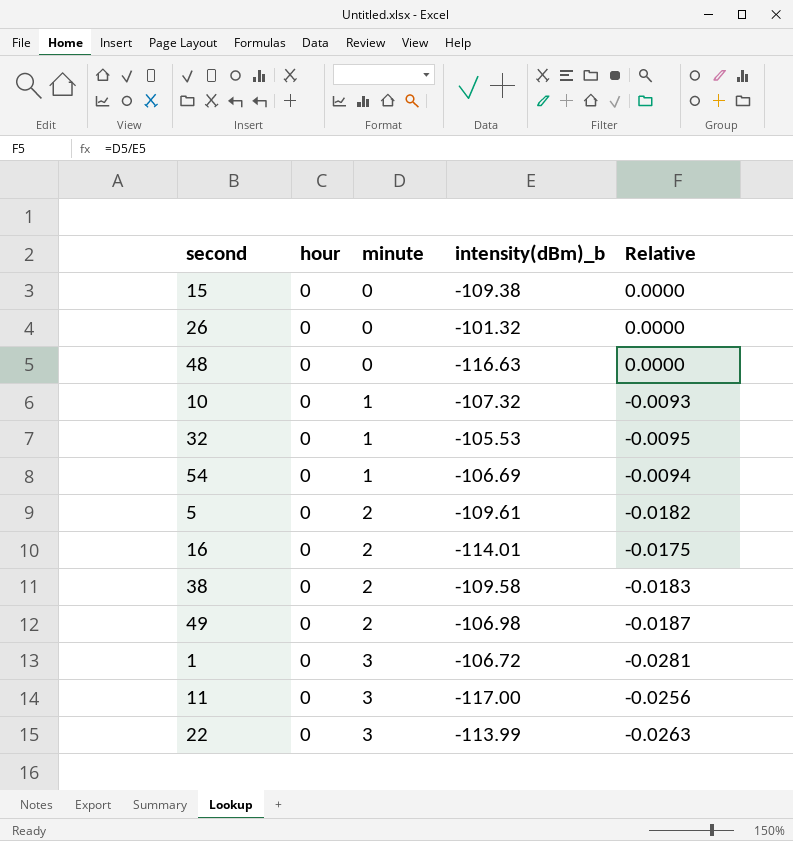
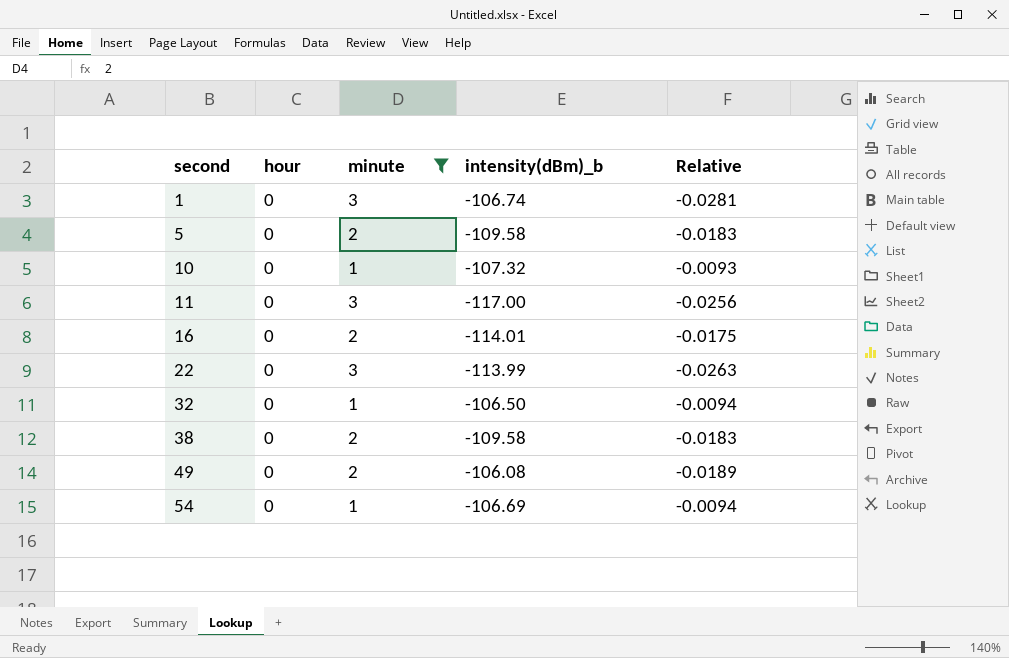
filter: none -> minute != 0
row order: minute ascending -> second ascending
1 | intensity(dBm)_b: -106.72 -> -106.74
5 | intensity(dBm)_b: -109.61 -> -109.58
5 | Relative: -0.0182 -> -0.0183
32 | intensity(dBm)_b: -105.53 -> -106.50
32 | Relative: -0.0095 -> -0.0094
49 | intensity(dBm)_b: -106.98 -> -106.08
49 | Relative: -0.0187 -> -0.0189

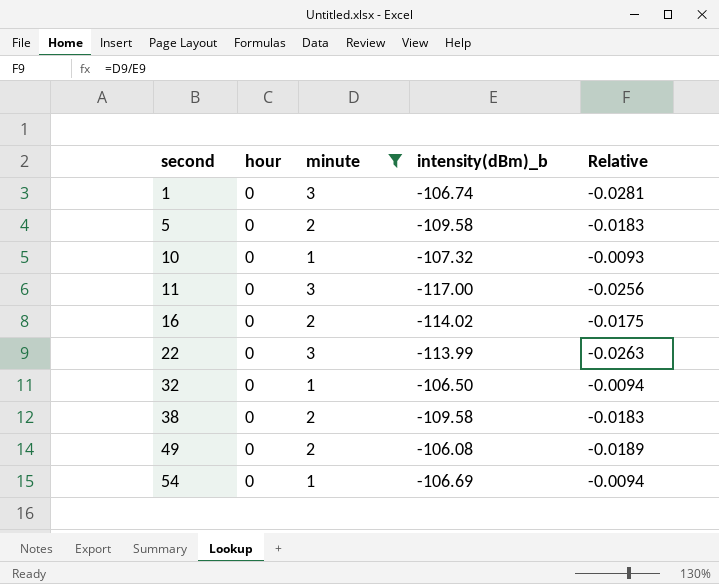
16 | intensity(dBm)_b: -114.01 -> -114.02

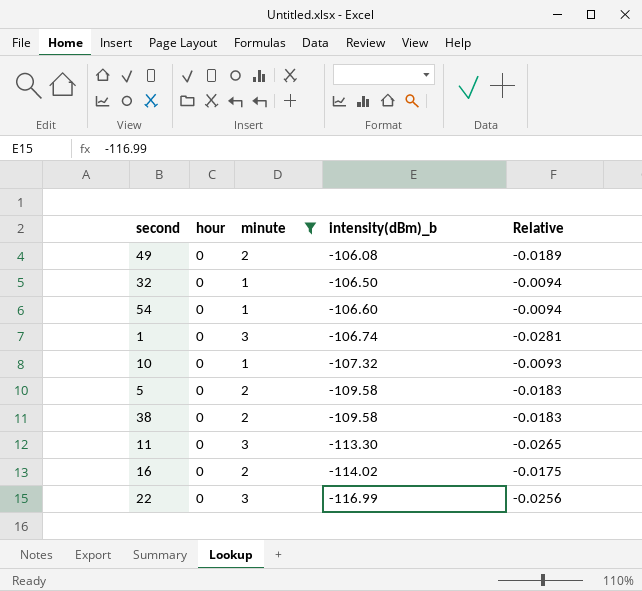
row order: second ascending -> intensity(dBm)_b descending
54 | intensity(dBm)_b: -106.69 -> -106.60
11 | intensity(dBm)_b: -117.00 -> -113.30
11 | Relative: -0.0256 -> -0.0265
22 | intensity(dBm)_b: -113.99 -> -116.99
22 | Relative: -0.0263 -> -0.0256

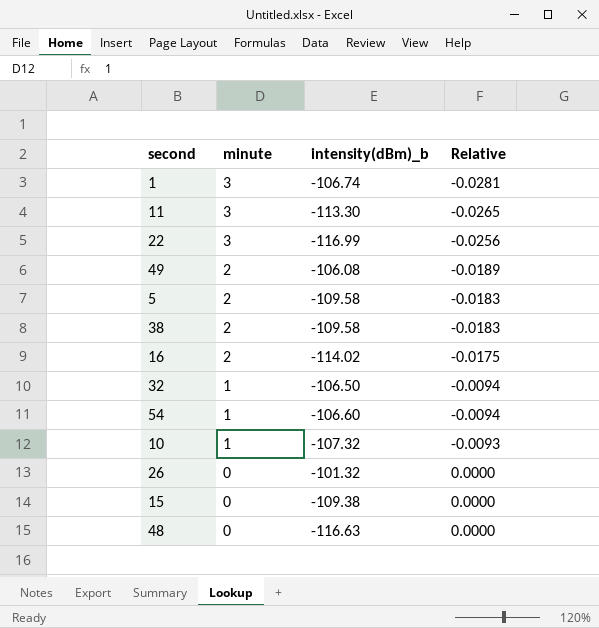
filter: minute != 0 -> none
row order: intensity(dBm)_b descending -> minute descending
column hour | position: 2 -> none

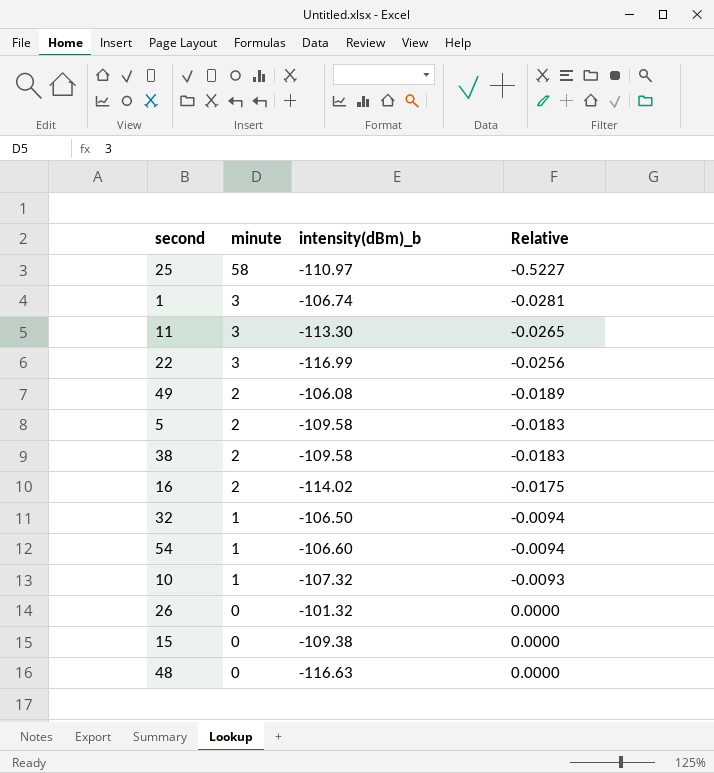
row 25: none -> 58 | -110.97 | -0.5227

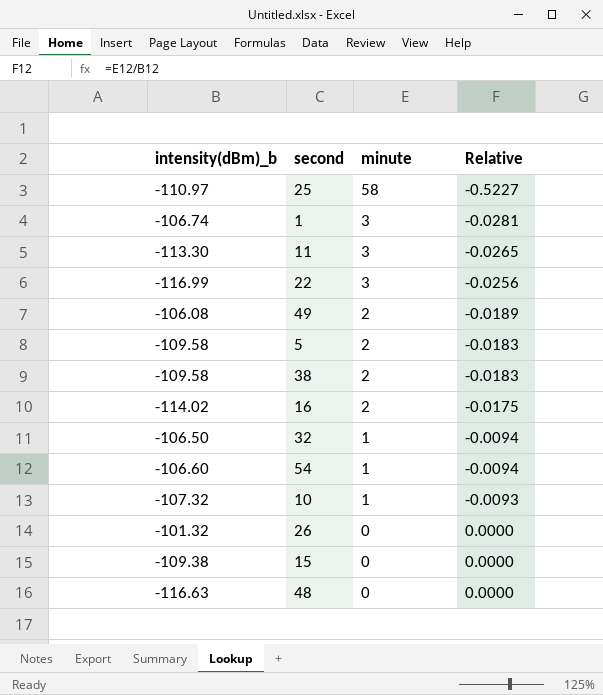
column intensity(dBm)_b | position: 3 -> 1

